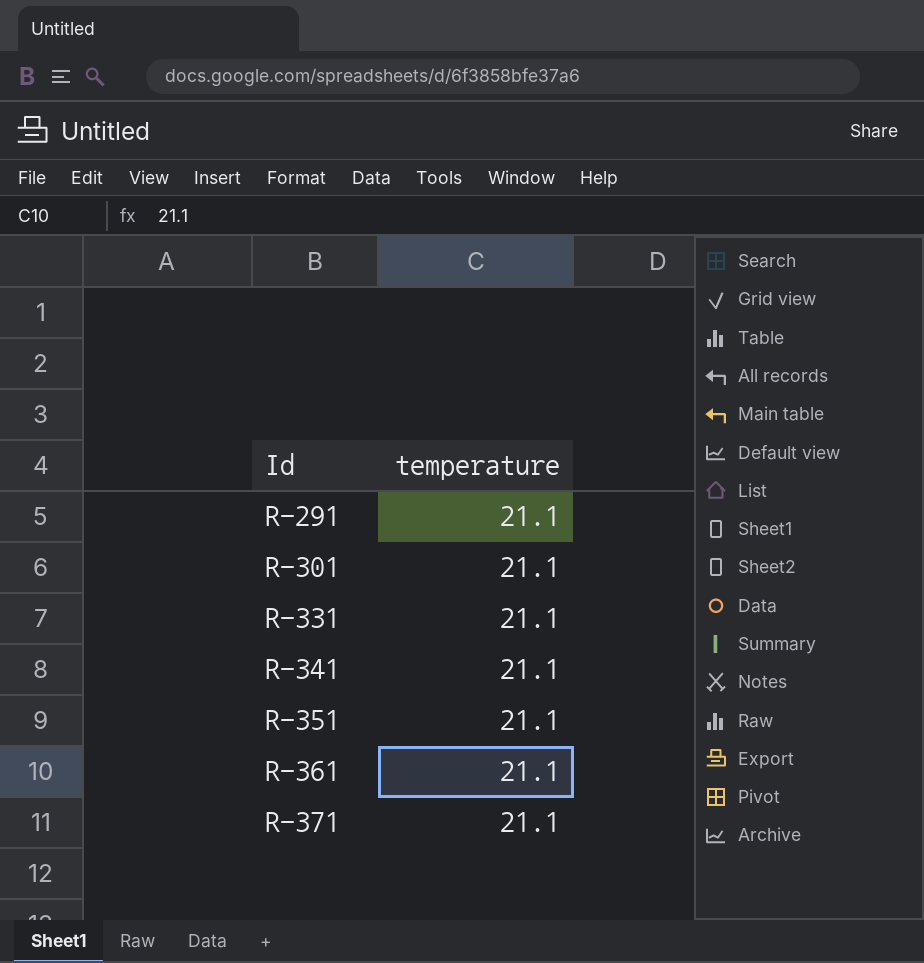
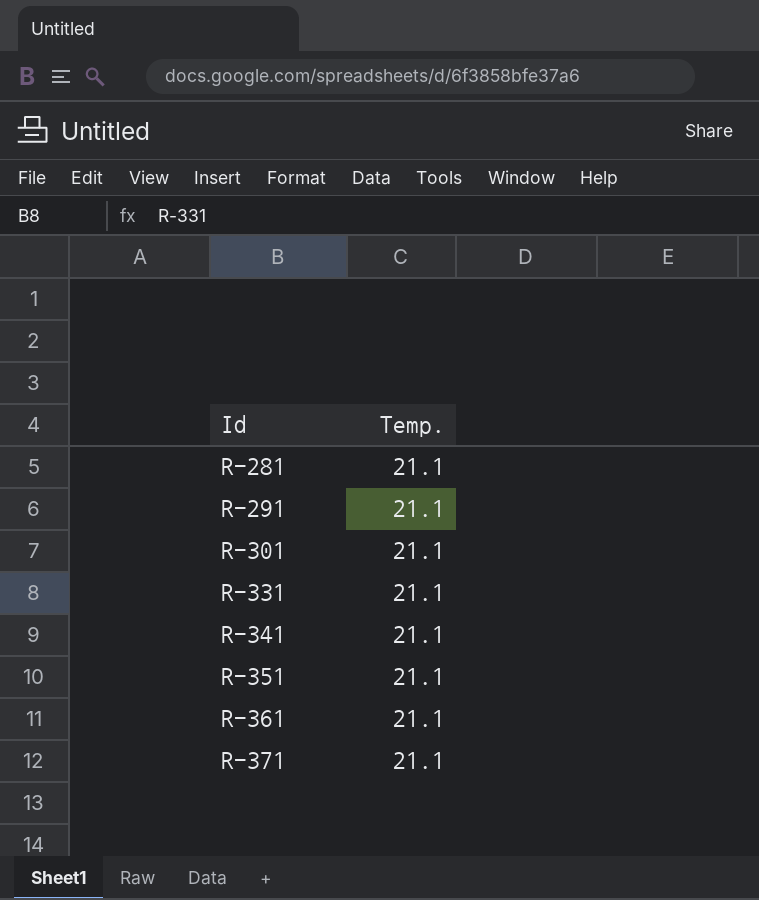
column name: temperature -> Temp.
row R-281: none -> 21.1

